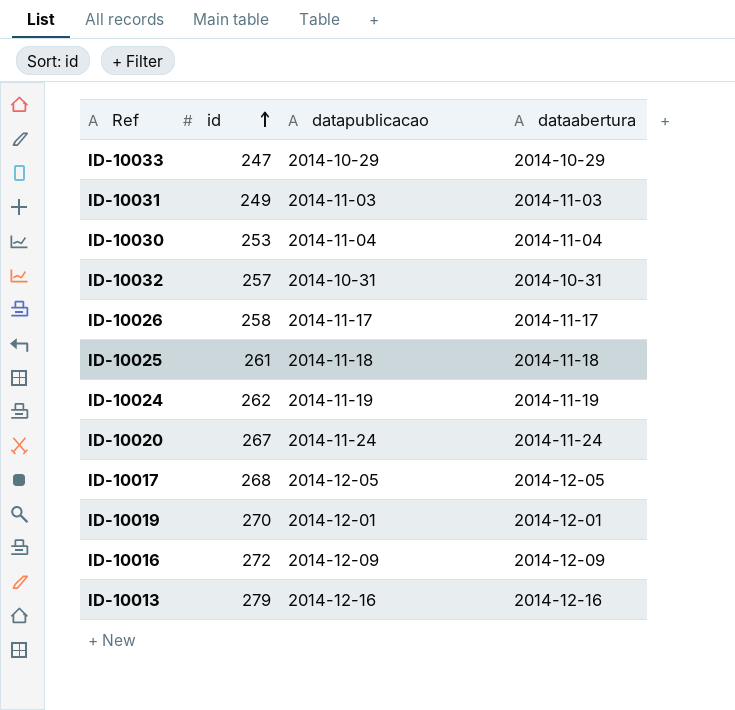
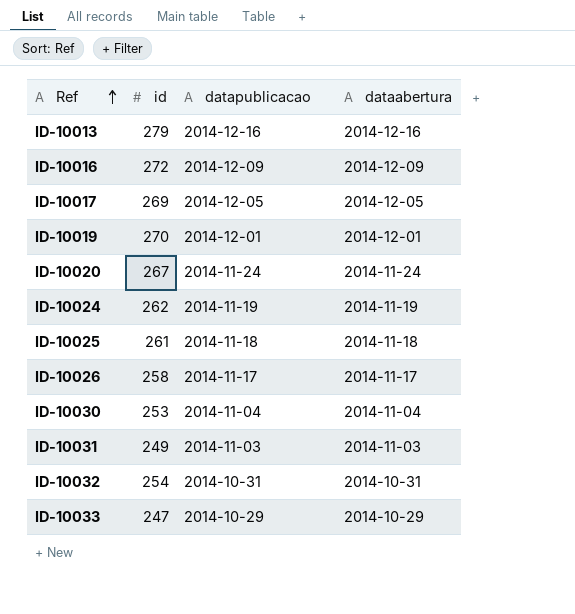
row order: id ascending -> Ref ascending
ID-10017 | id: 268 -> 269
ID-10032 | id: 257 -> 254

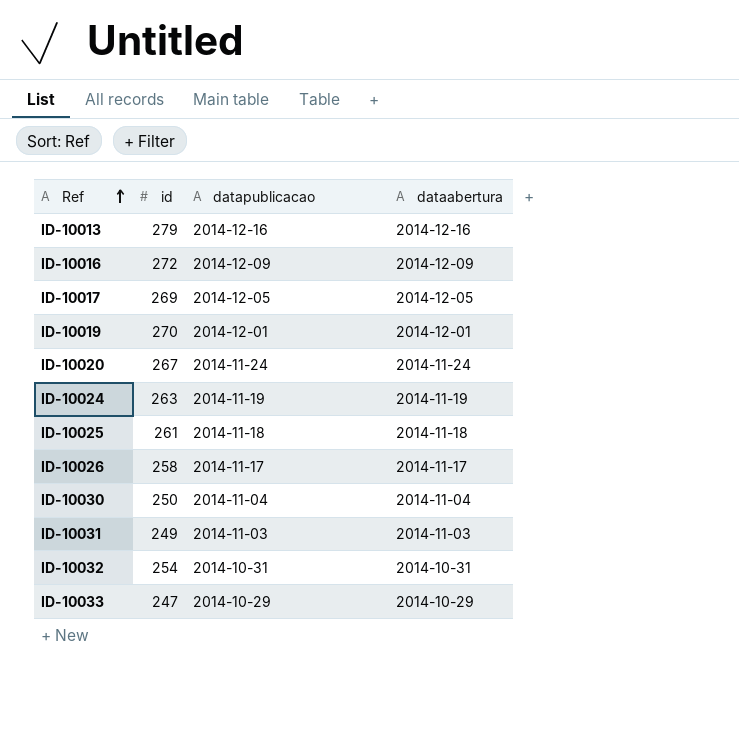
ID-10024 | id: 262 -> 263
ID-10030 | id: 253 -> 250

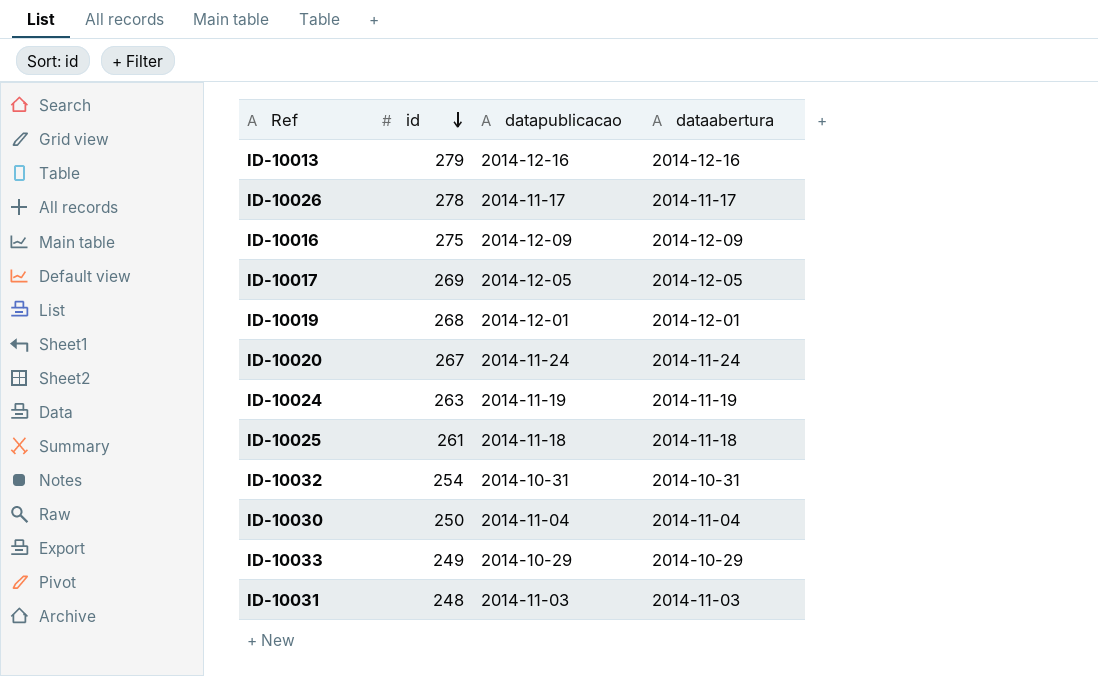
row order: Ref ascending -> id descending
ID-10026 | id: 258 -> 278
ID-10016 | id: 272 -> 275
ID-10019 | id: 270 -> 268
ID-10033 | id: 247 -> 249
ID-10031 | id: 249 -> 248

